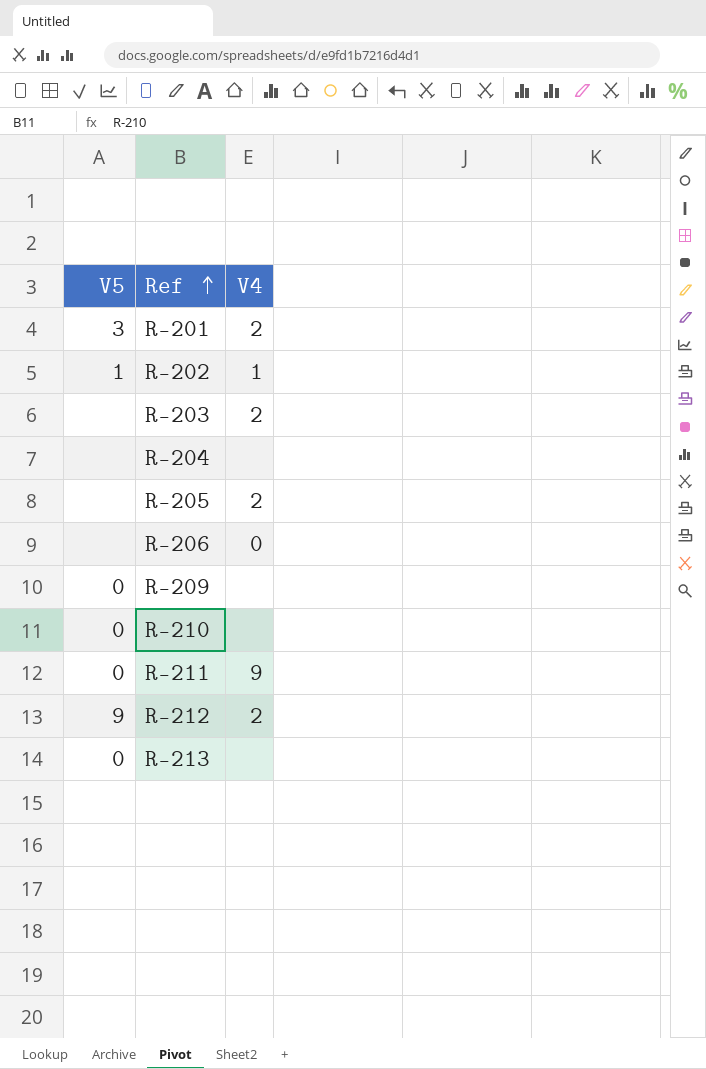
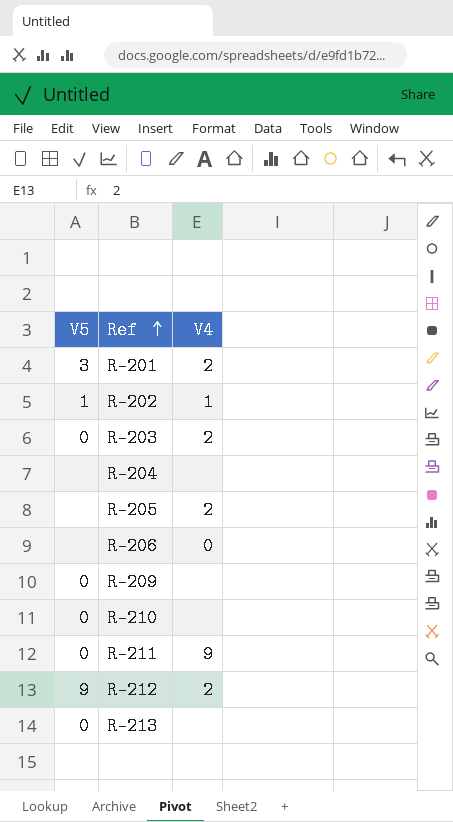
R-203 | V5: none -> 0

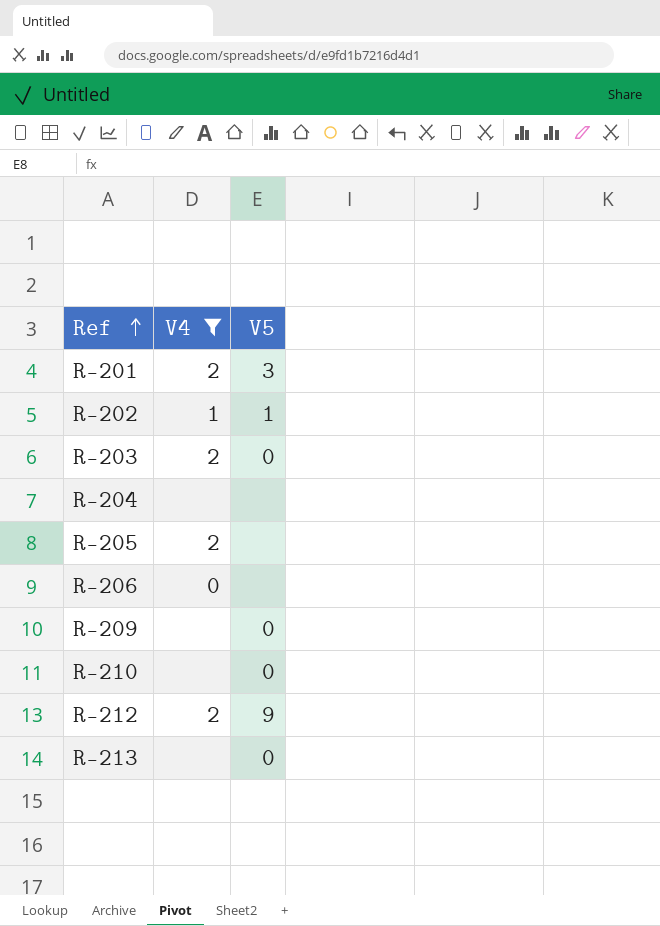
filter: none -> V4 != 9
column V5 | position: 1 -> 3

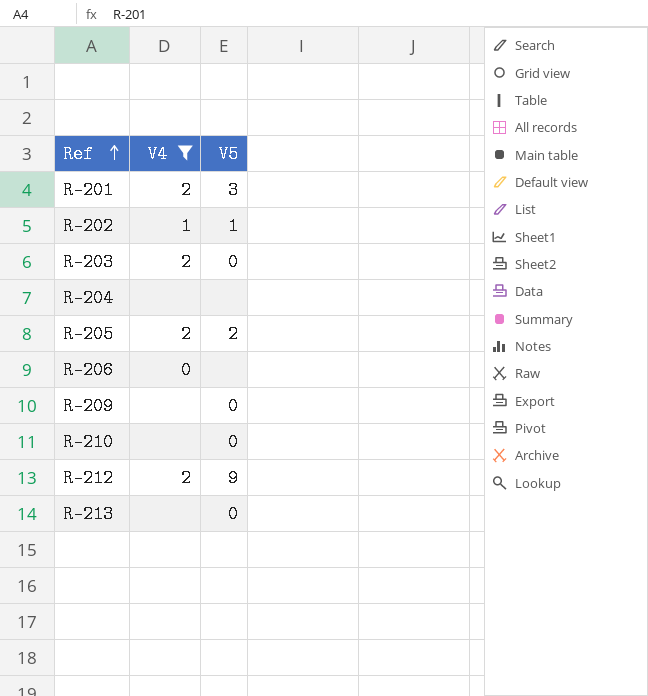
R-205 | V5: none -> 2

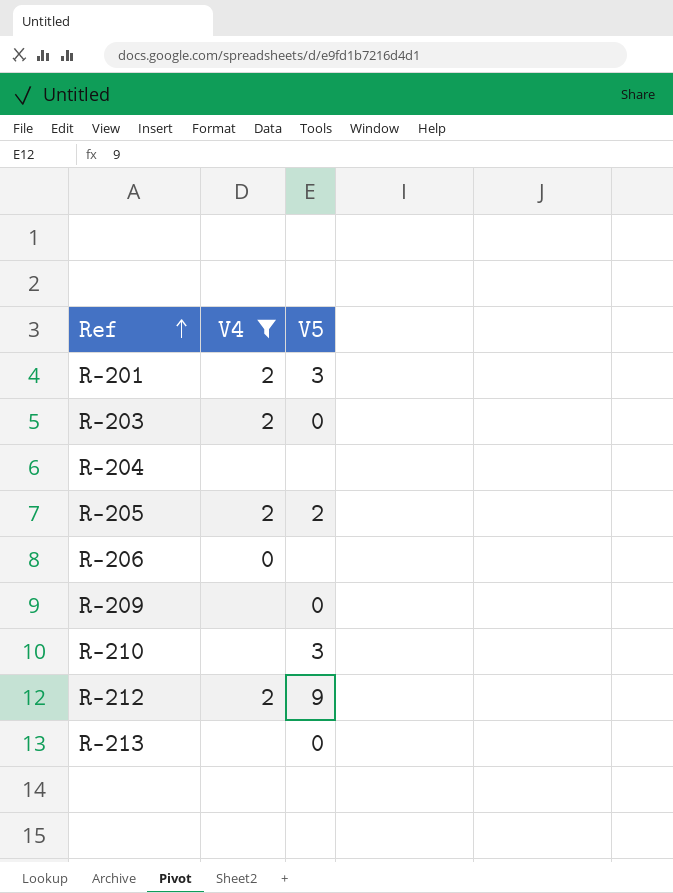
row R-202: 1 | 1 -> none
R-210 | V5: 0 -> 3

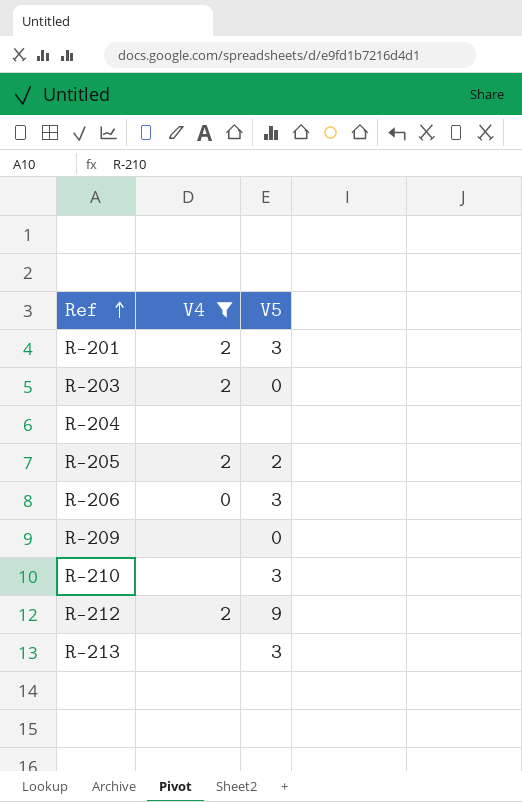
R-206 | V5: none -> 3
R-213 | V5: 0 -> 3

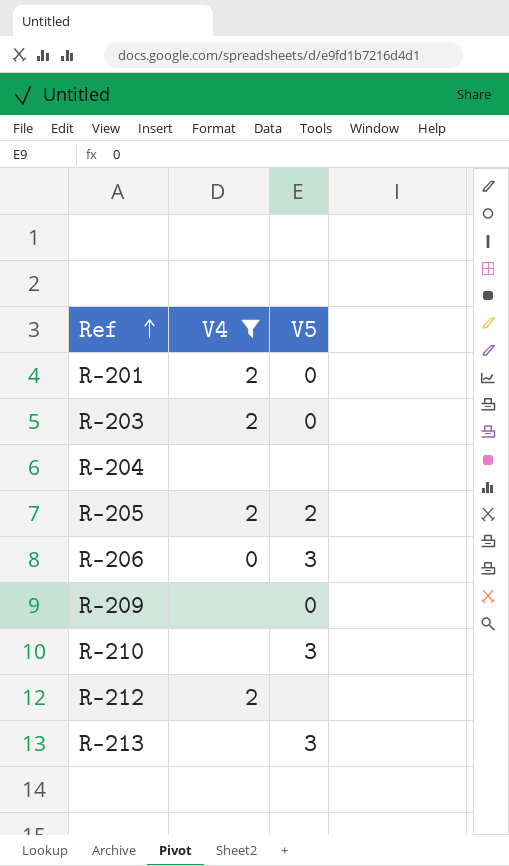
R-201 | V5: 3 -> 0
R-212 | V5: 9 -> none

